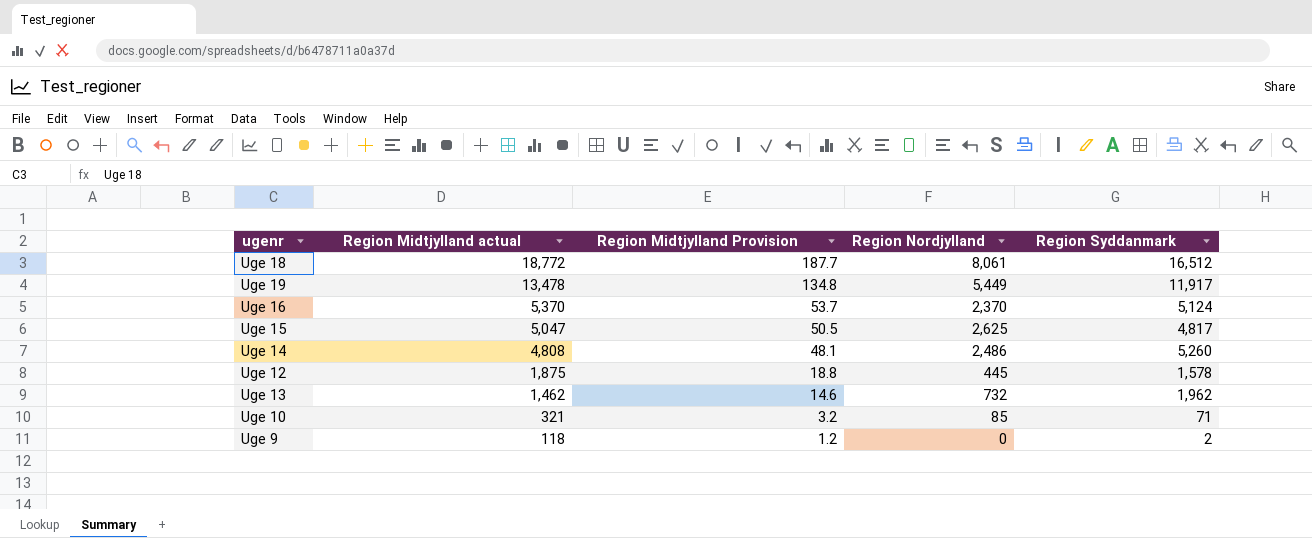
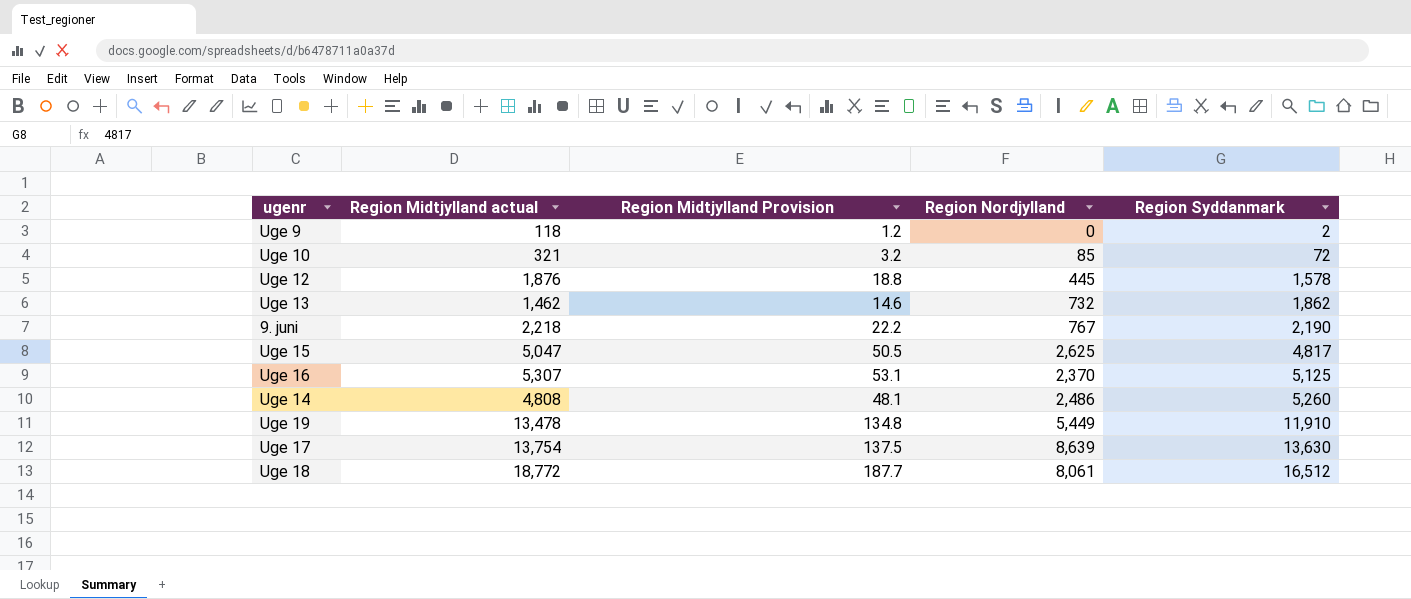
row order: Region Midtjylland actual descending -> Region Syddanmark ascending
Uge 10 | Region Syddanmark: 71 -> 72
Uge 12 | Region Midtjylland actual: 1,875 -> 1,876
Uge 13 | Region Syddanmark: 1,962 -> 1,862
row 9. juni: none -> 2,218 | 22.2 | 767 | 2,190
Uge 16 | Region Midtjylland actual: 5,370 -> 5,307
Uge 16 | Region Midtjylland Provision: 53.7 -> 53.1
Uge 16 | Region Syddanmark: 5,124 -> 5,125
Uge 19 | Region Syddanmark: 11,917 -> 11,910
row Uge 17: none -> 13,754 | 137.5 | 8,639 | 13,630

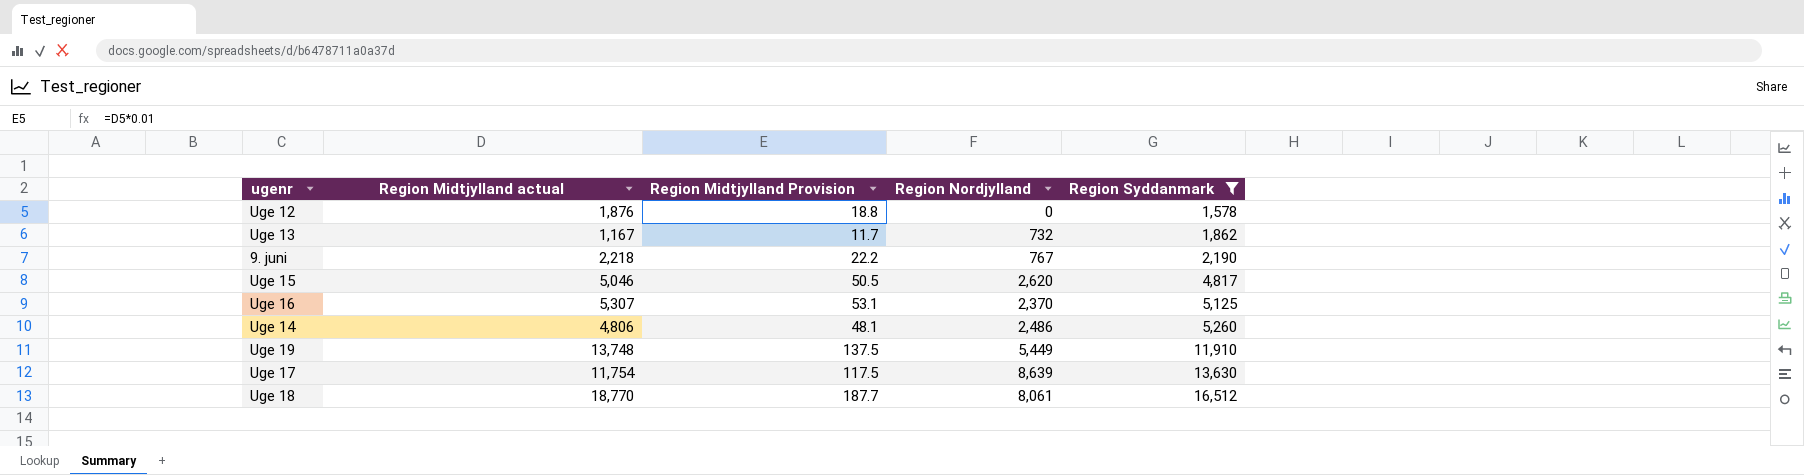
filter: none -> Region Syddanmark >= 1,578
Uge 12 | Region Nordjylland: 445 -> 0
Uge 13 | Region Midtjylland actual: 1,462 -> 1,167
Uge 13 | Region Midtjylland Provision: 14.6 -> 11.7
Uge 15 | Region Midtjylland actual: 5,047 -> 5,046
Uge 15 | Region Nordjylland: 2,625 -> 2,620
Uge 14 | Region Midtjylland actual: 4,808 -> 4,806
Uge 19 | Region Midtjylland actual: 13,478 -> 13,748
Uge 19 | Region Midtjylland Provision: 134.8 -> 137.5
Uge 17 | Region Midtjylland actual: 13,754 -> 11,754
Uge 17 | Region Midtjylland Provision: 137.5 -> 117.5
Uge 18 | Region Midtjylland actual: 18,772 -> 18,770

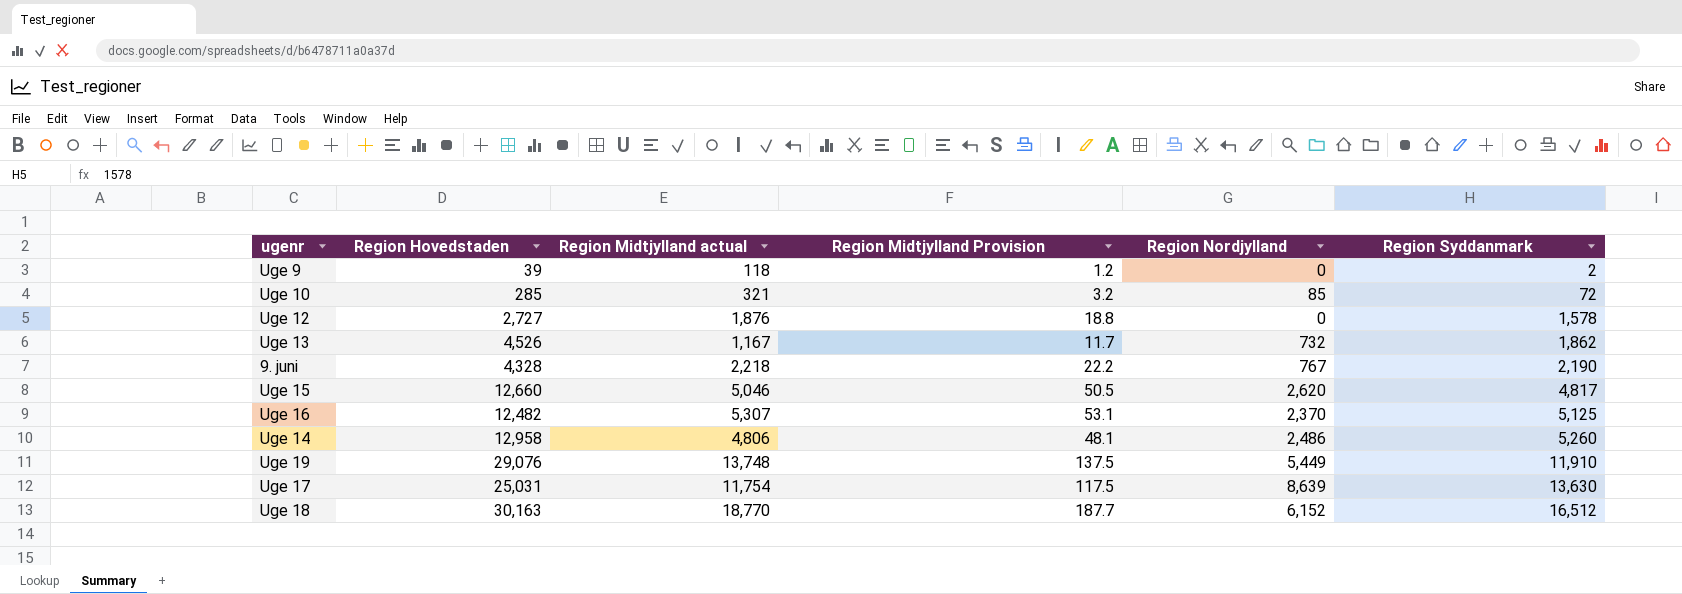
filter: Region Syddanmark >= 1,578 -> none
column Region Hovedstaden | position: none -> 2
Uge 18 | Region Nordjylland: 8,061 -> 6,152

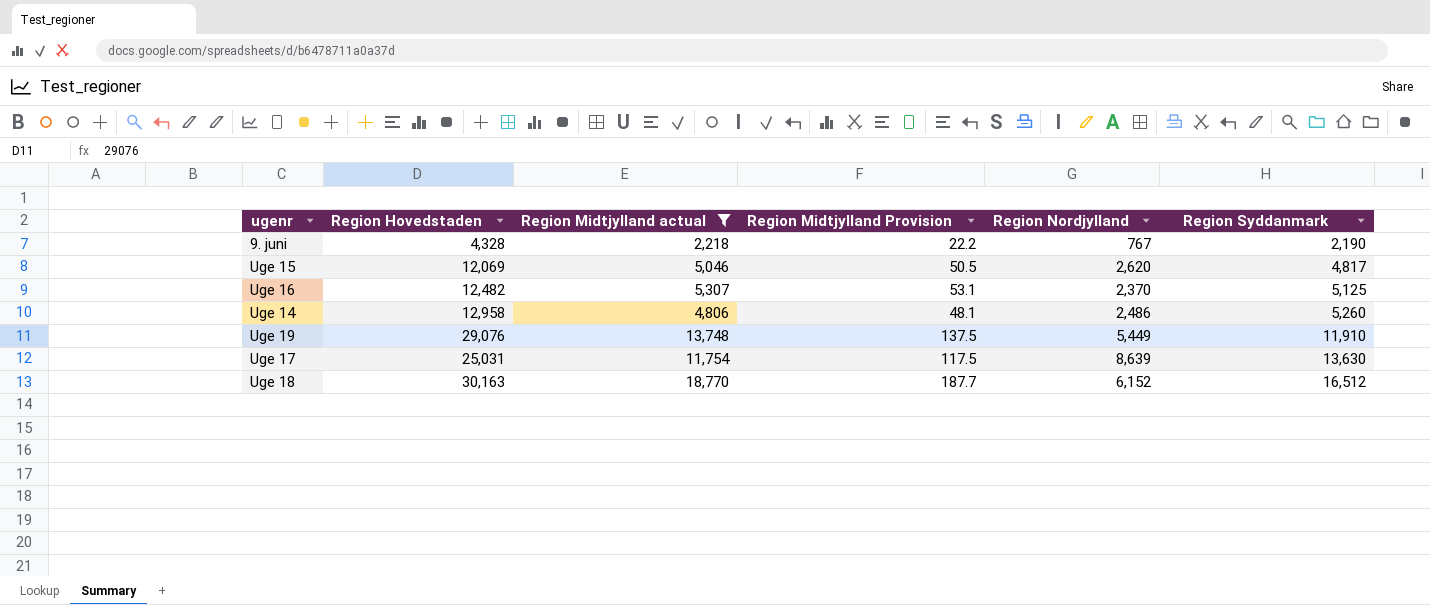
filter: none -> Region Midtjylland actual >= 2,218
Uge 15 | Region Hovedstaden: 12,660 -> 12,069

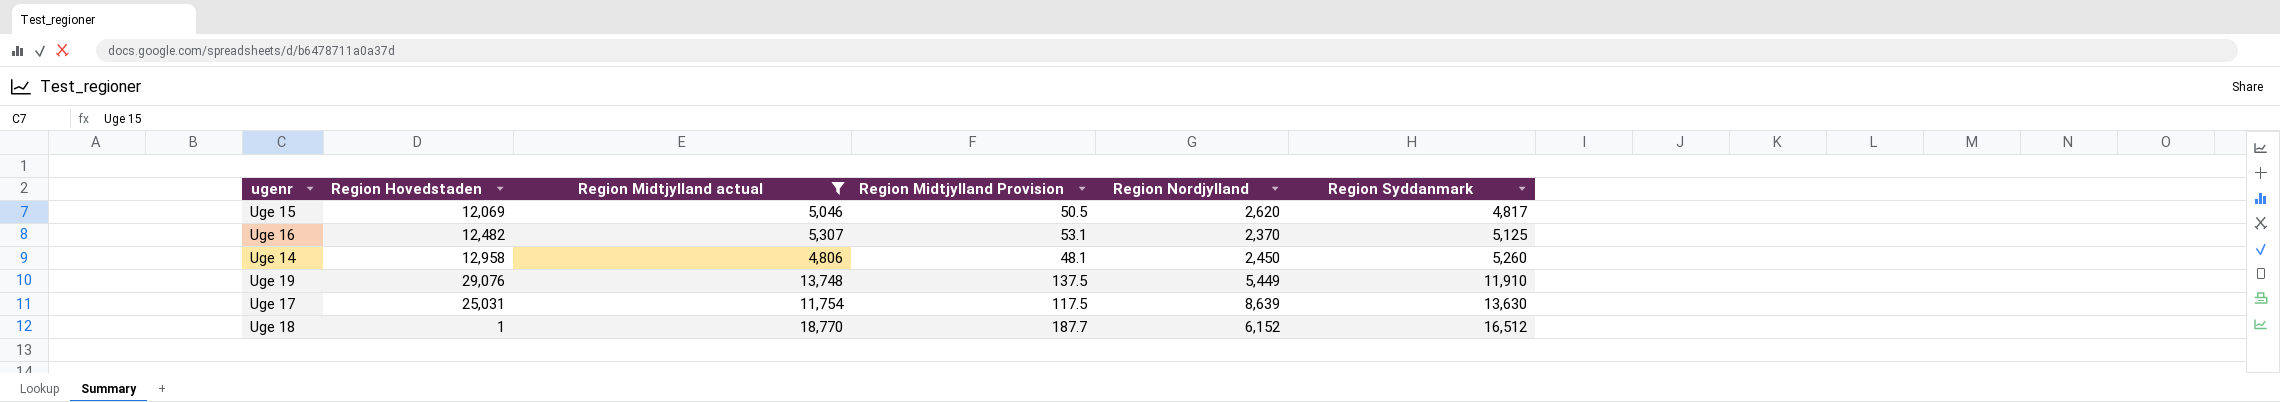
row 9. juni: 4,328 | 2,218 | 22.2 | 767 | 2,190 -> none
Uge 14 | Region Nordjylland: 2,486 -> 2,450
Uge 18 | Region Hovedstaden: 30,163 -> 1

